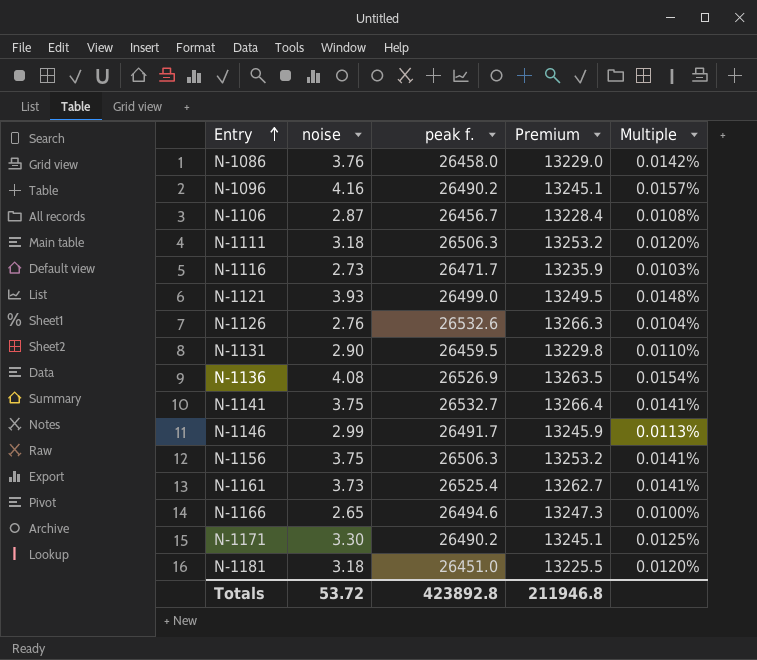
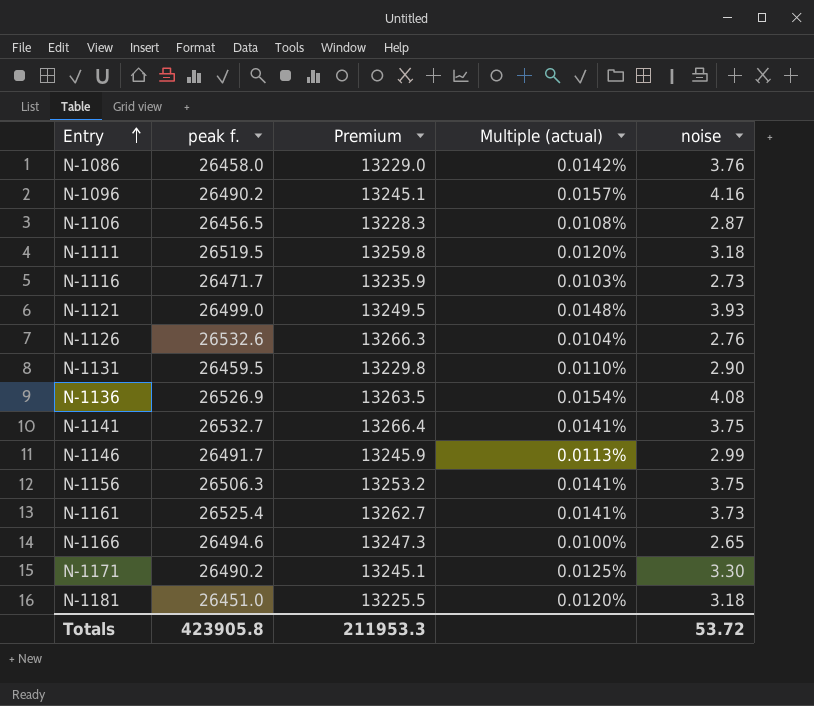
column name: Multiple -> Multiple (actual)
column noise | position: 2 -> 5
N-1106 | peak f.: 26456.7 -> 26456.5
N-1106 | Premium: 13228.4 -> 13228.3
N-1111 | peak f.: 26506.3 -> 26519.5
N-1111 | Premium: 13253.2 -> 13259.8
Totals | peak f.: 423892.8 -> 423905.8
Totals | Premium: 211946.8 -> 211953.3

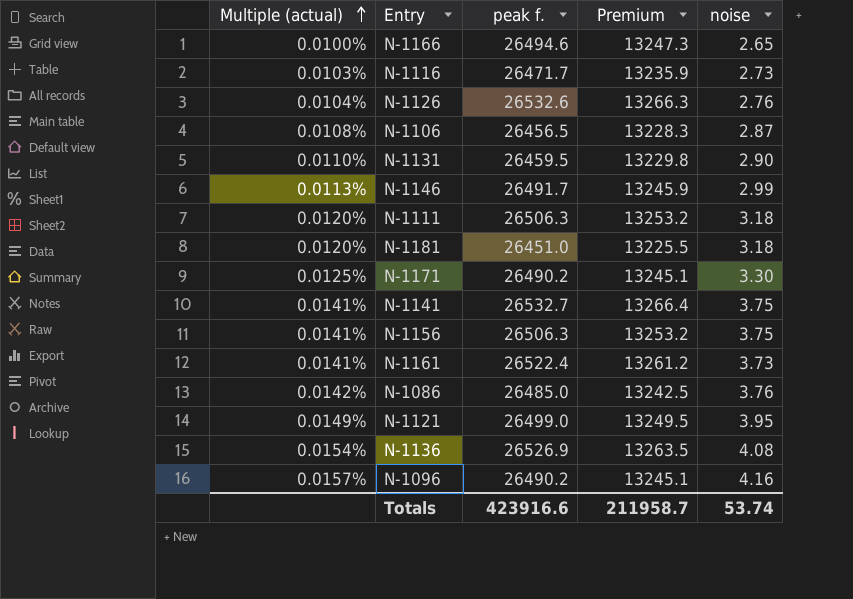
row order: Entry ascending -> Multiple (actual) ascending
column Multiple (actual) | position: 4 -> 1
N-1111 | peak f.: 26519.5 -> 26506.3
N-1111 | Premium: 13259.8 -> 13253.2
N-1161 | peak f.: 26525.4 -> 26522.4
N-1161 | Premium: 13262.7 -> 13261.2
N-1086 | peak f.: 26458.0 -> 26485.0
N-1086 | Premium: 13229.0 -> 13242.5
N-1121 | Multiple (actual): 0.0148% -> 0.0149%
N-1121 | noise: 3.93 -> 3.95
Totals | peak f.: 423905.8 -> 423916.6
Totals | Premium: 211953.3 -> 211958.7
Totals | noise: 53.72 -> 53.74

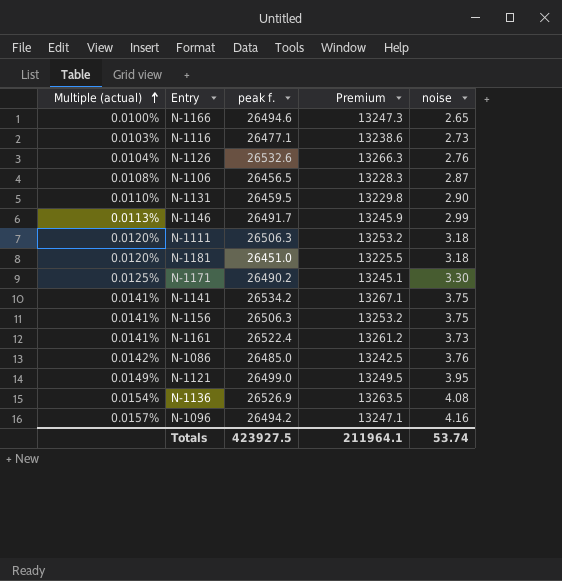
N-1116 | peak f.: 26471.7 -> 26477.1
N-1116 | Premium: 13235.9 -> 13238.6
N-1141 | peak f.: 26532.7 -> 26534.2
N-1141 | Premium: 13266.4 -> 13267.1
N-1096 | peak f.: 26490.2 -> 26494.2
N-1096 | Premium: 13245.1 -> 13247.1
Totals | peak f.: 423916.6 -> 423927.5
Totals | Premium: 211958.7 -> 211964.1

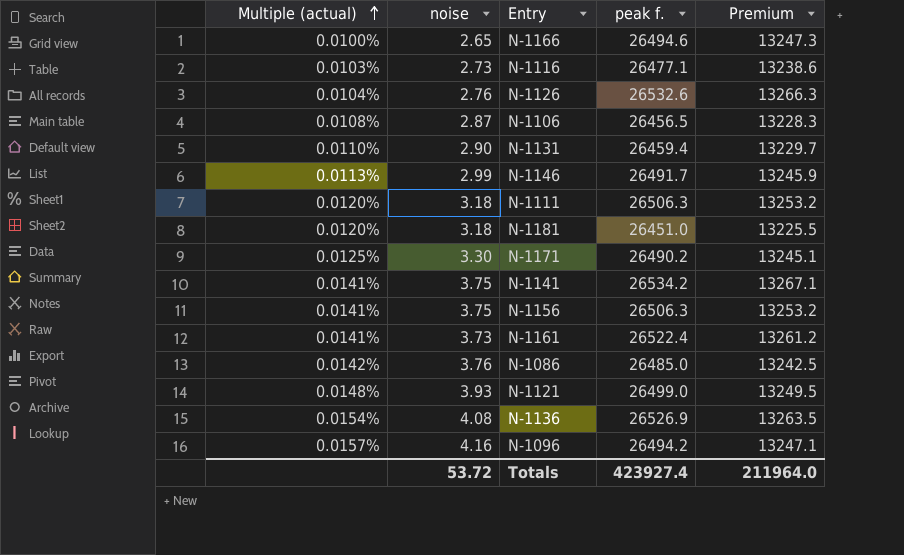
column noise | position: 5 -> 2
N-1131 | peak f.: 26459.5 -> 26459.4
N-1131 | Premium: 13229.8 -> 13229.7
N-1121 | Multiple (actual): 0.0149% -> 0.0148%
N-1121 | noise: 3.95 -> 3.93
Totals | noise: 53.74 -> 53.72
Totals | peak f.: 423927.5 -> 423927.4
Totals | Premium: 211964.1 -> 211964.0

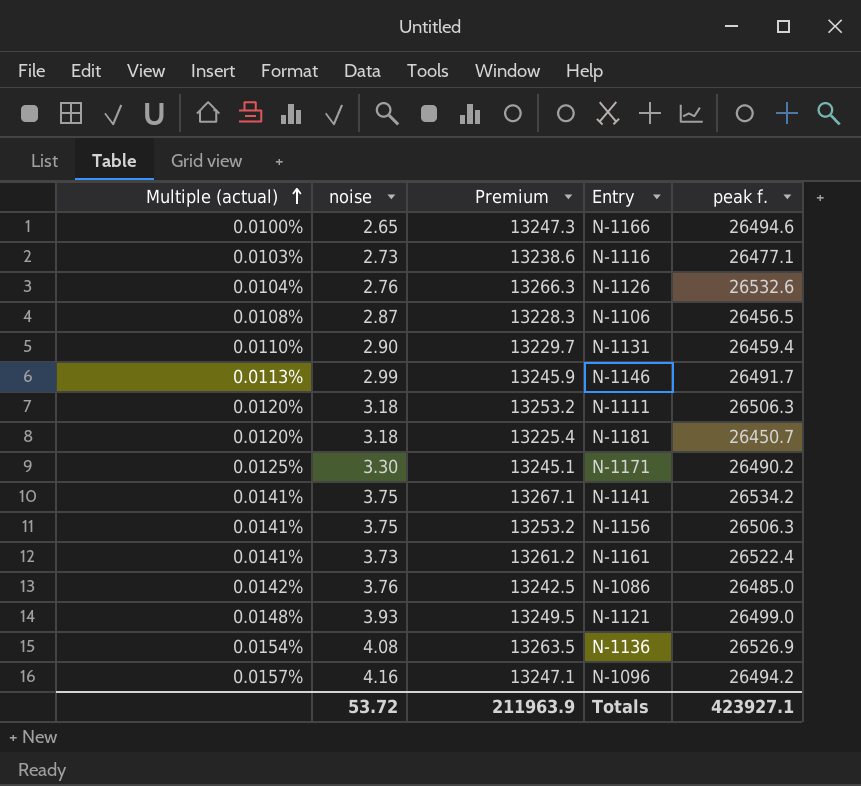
column Premium | position: 5 -> 3
N-1181 | Premium: 13225.5 -> 13225.4
N-1181 | peak f.: 26451.0 -> 26450.7
Totals | Premium: 211964.0 -> 211963.9
Totals | peak f.: 423927.4 -> 423927.1

